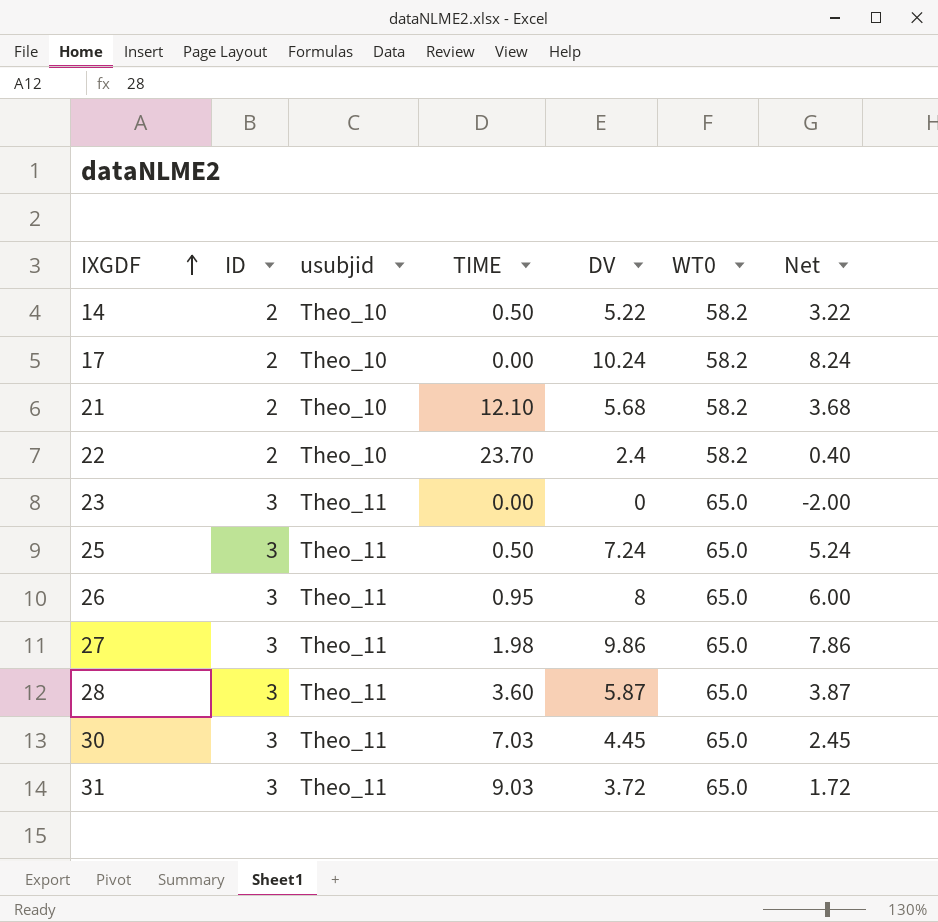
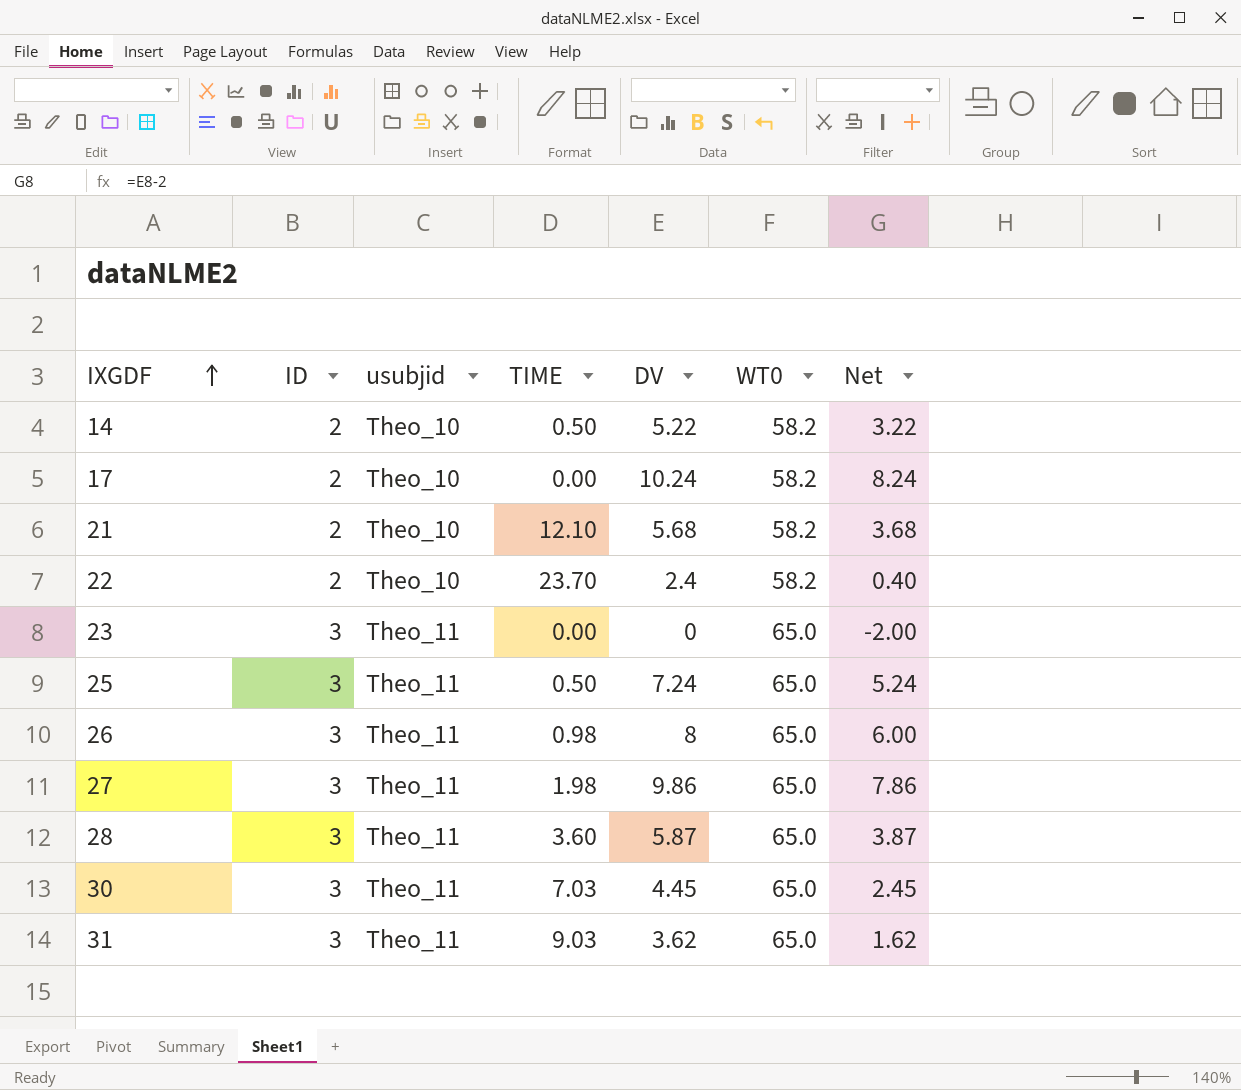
26 | TIME: 0.95 -> 0.98
31 | DV: 3.72 -> 3.62
31 | Net: 1.72 -> 1.62

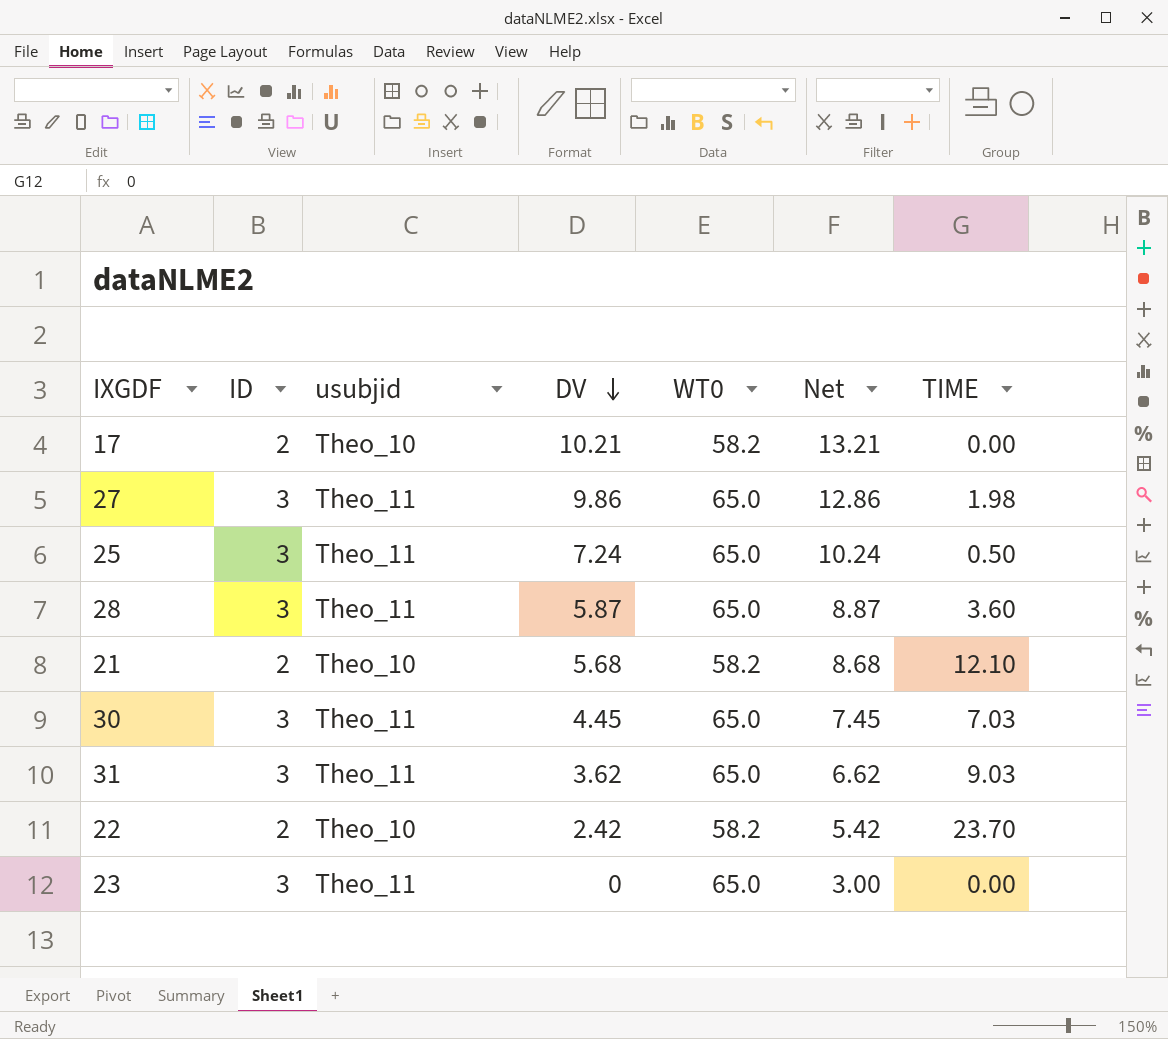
row order: IXGDF ascending -> DV descending
column Net | formula: [DV] - 2 -> [DV] + 3
column TIME | position: 4 -> 7
row 14: 2 | Theo_10 | 0.50 | 5.22 | 58.2 | 3.22 -> none
row 26: 3 | Theo_11 | 0.98 | 8 | 65.0 | 6.00 -> none
17 | DV: 10.24 -> 10.21
22 | DV: 2.4 -> 2.42

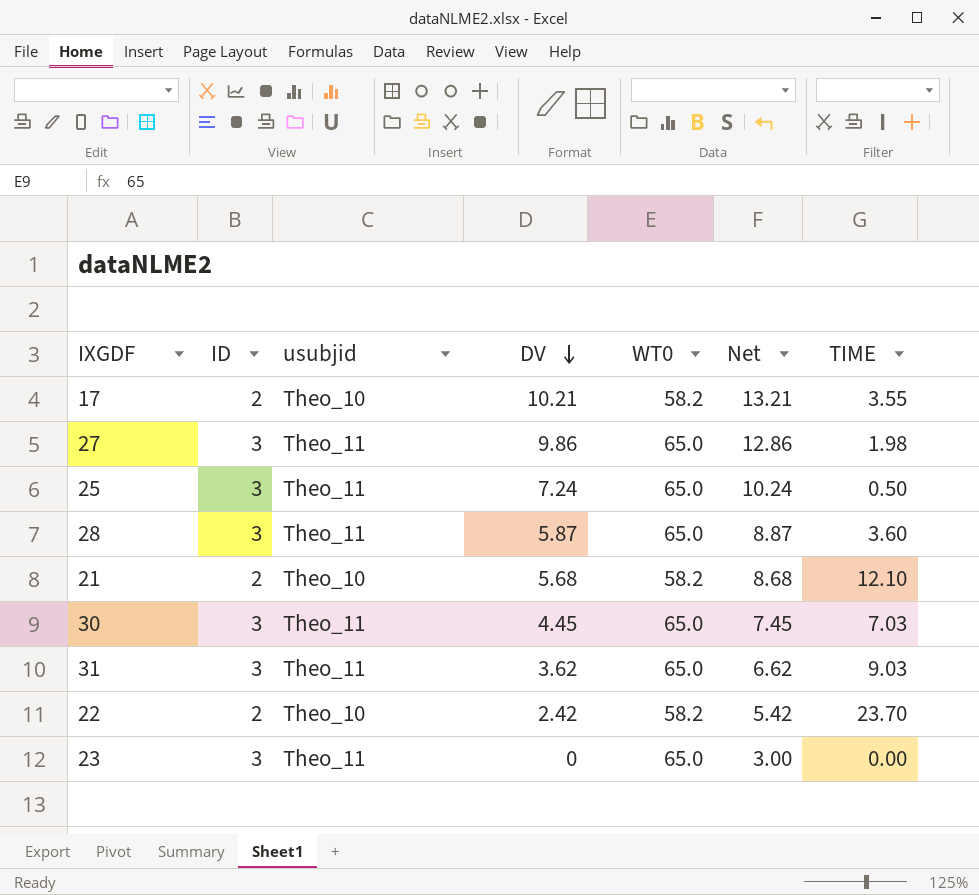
17 | TIME: 0.00 -> 3.55

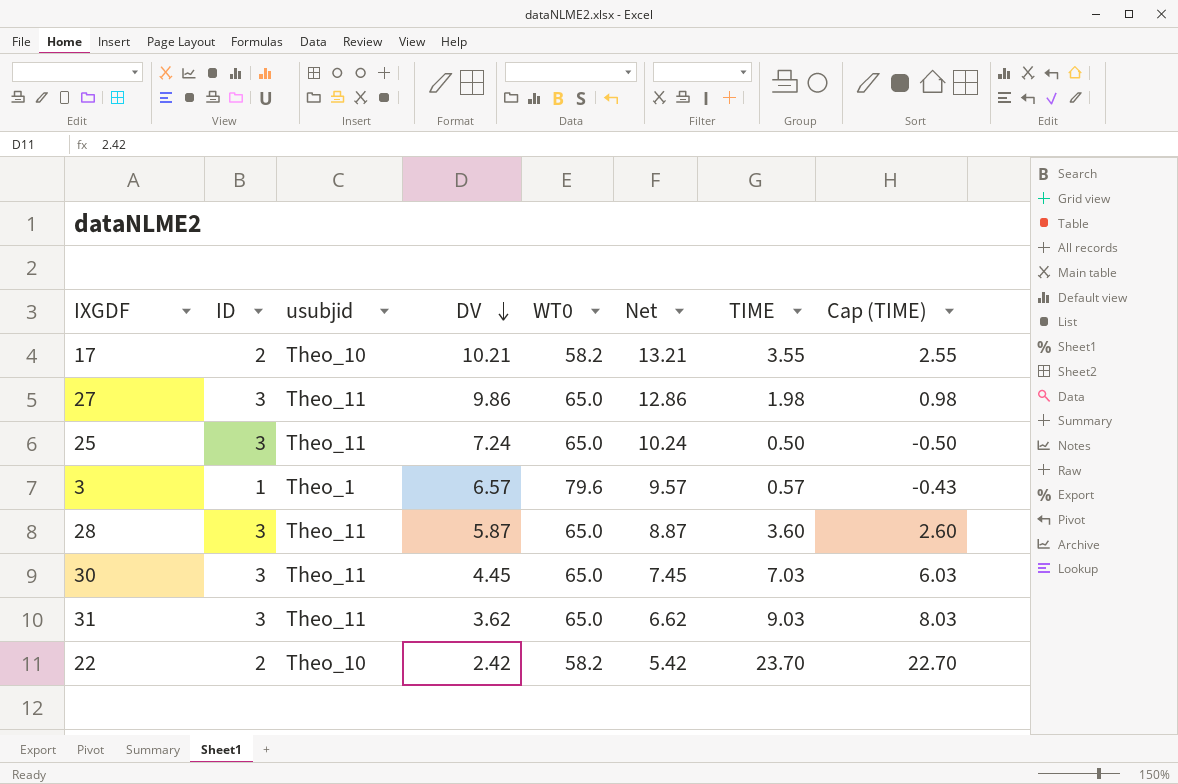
column Cap (TIME) | formula: none -> [TIME] - 1
row 21: 2 | Theo_10 | 5.68 | 58.2 | 8.68 | 12.10 -> none
row 23: 3 | Theo_11 | 0 | 65.0 | 3.00 | 0.00 -> none
row 3: none -> 1 | Theo_1 | 6.57 | 79.6 | 9.57 | 0.57 | -0.43

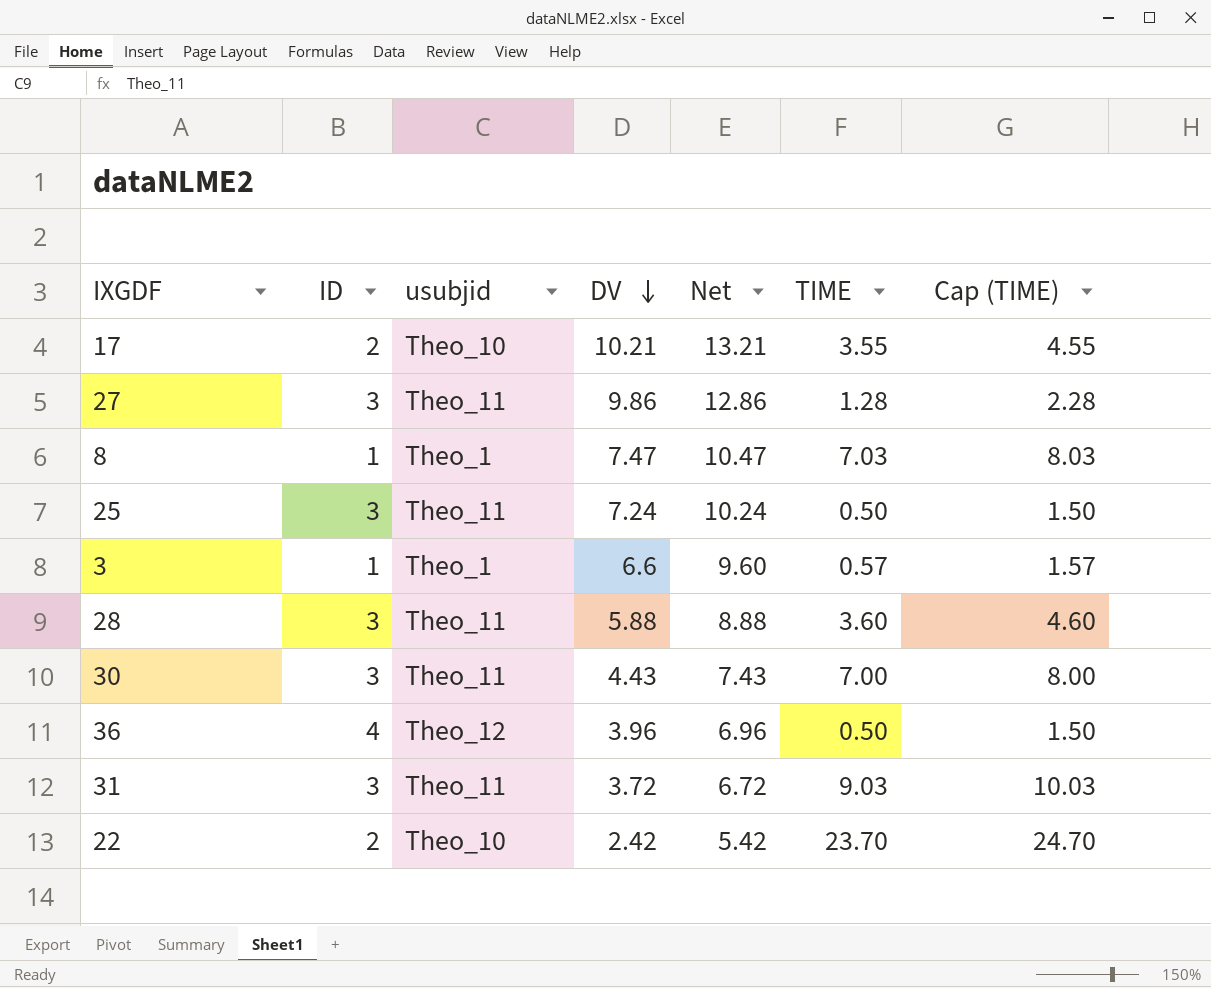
column WT0 | position: 5 -> none
column Cap (TIME) | formula: [TIME] - 1 -> [TIME] + 1
27 | TIME: 1.98 -> 1.28
row 8: none -> 1 | Theo_1 | 7.47 | 10.47 | 7.03 | 8.03
3 | DV: 6.57 -> 6.6
3 | Net: 9.57 -> 9.60
28 | DV: 5.87 -> 5.88
28 | Net: 8.87 -> 8.88
30 | DV: 4.45 -> 4.43
30 | Net: 7.45 -> 7.43
30 | TIME: 7.03 -> 7.00
row 36: none -> 4 | Theo_12 | 3.96 | 6.96 | 0.50 | 1.50
31 | DV: 3.62 -> 3.72
31 | Net: 6.62 -> 6.72

